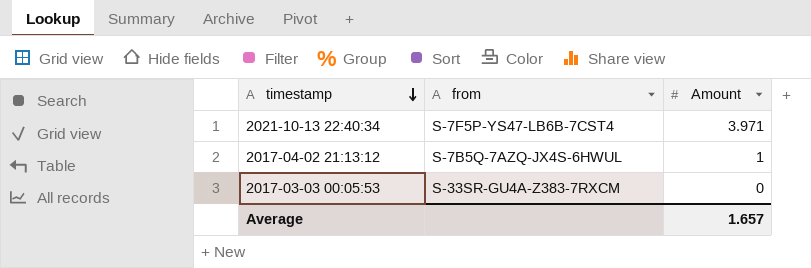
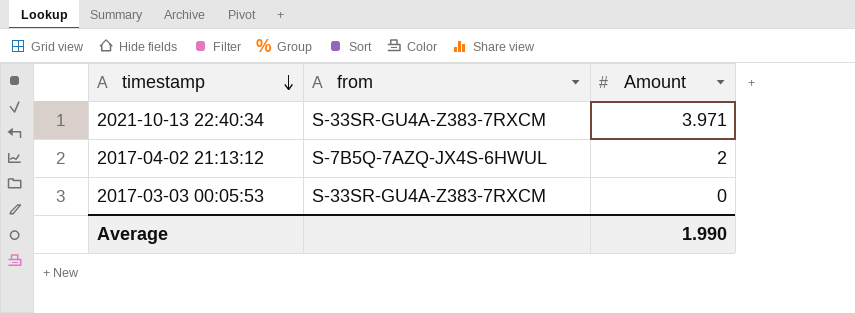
2021-10-13 22:40:34 | from: S-7F5P-YS47-LB6B-7CST4 -> S-33SR-GU4A-Z383-7RXCM
2017-04-02 21:13:12 | Amount: 1 -> 2
Average | Amount: 1.657 -> 1.990

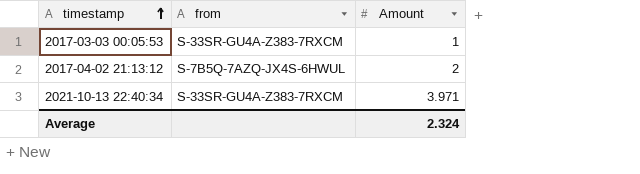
row order: timestamp descending -> timestamp ascending
2017-03-03 00:05:53 | Amount: 0 -> 1
Average | Amount: 1.990 -> 2.324

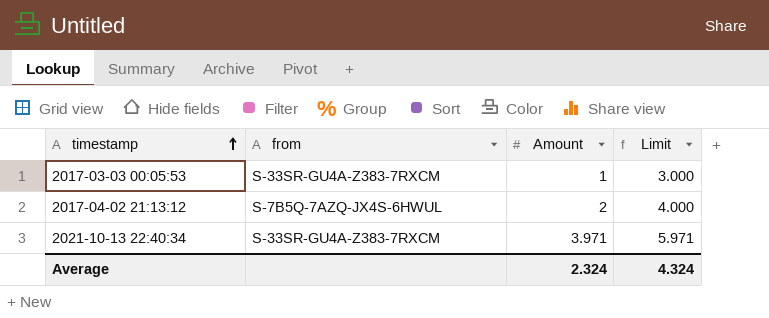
column Limit | formula: none -> [Amount] + 2

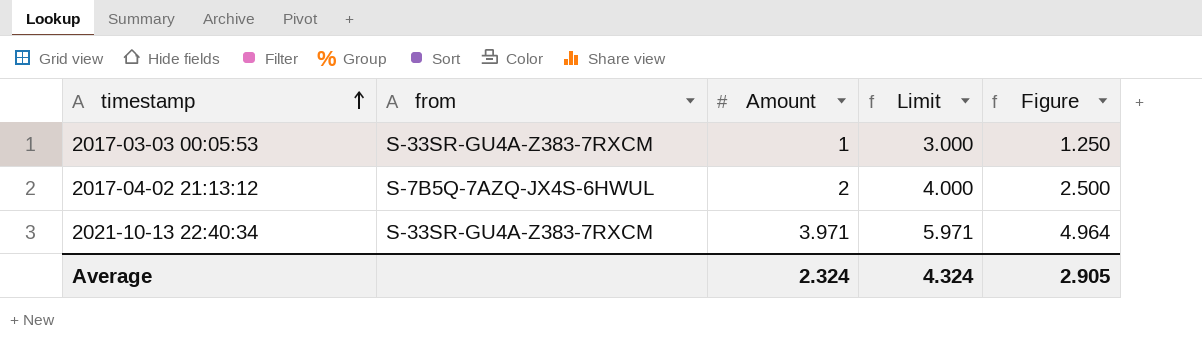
column Figure | formula: none -> [Amount] * 1.25

